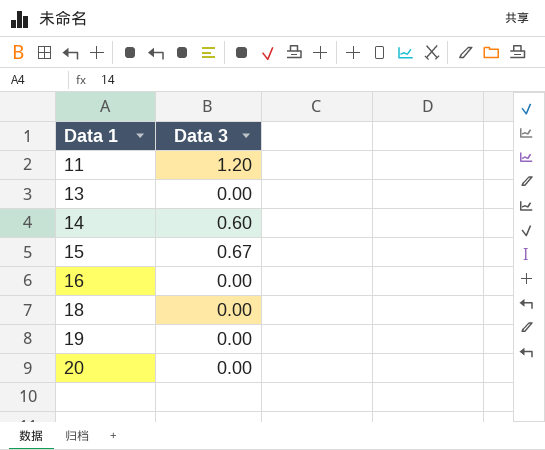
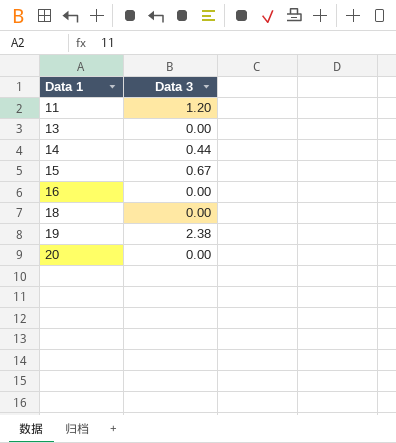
14 | Data 3: 0.60 -> 0.44
19 | Data 3: 0.00 -> 2.38

